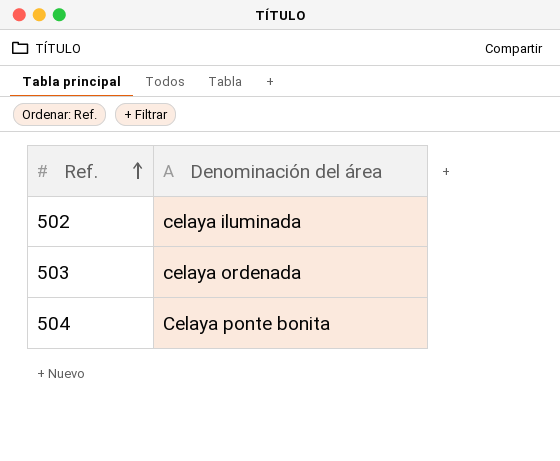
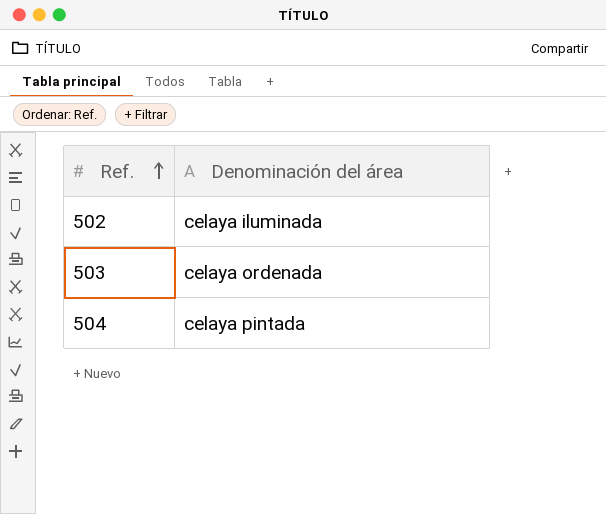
504 | Denominación del área: Celaya ponte bonita -> celaya pintada

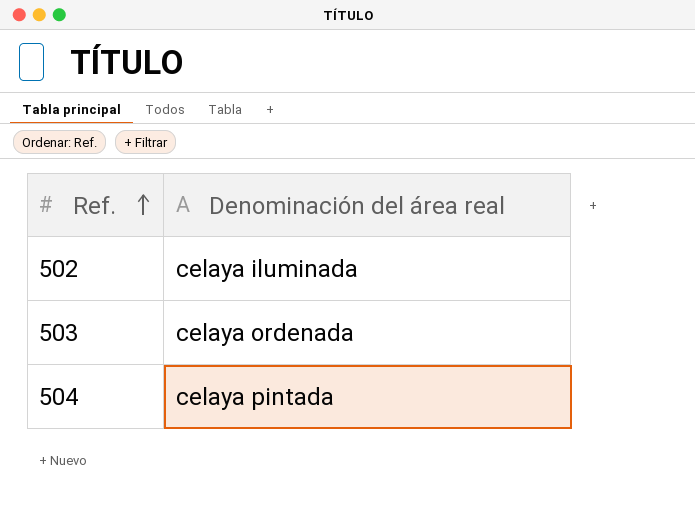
column name: Denominación del área -> Denominación del área real

